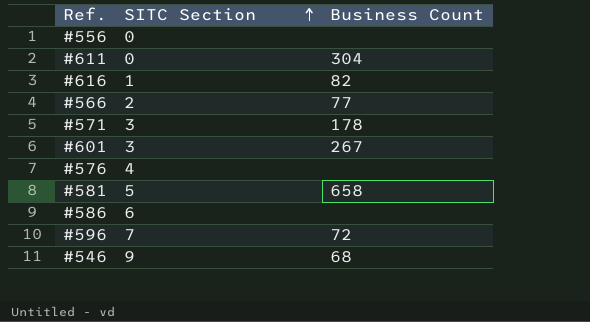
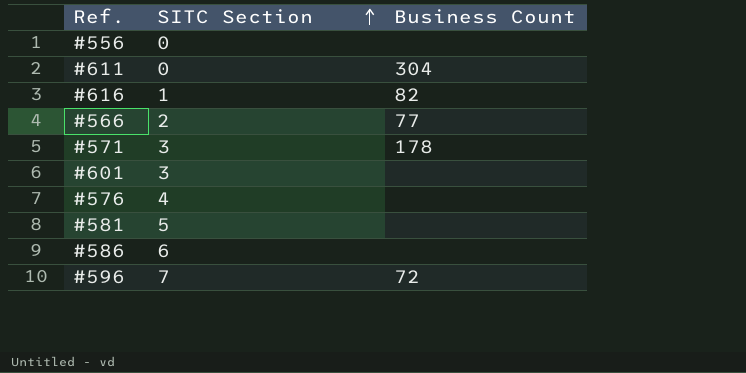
row #546: 9 | 68 -> none
#601 | Business Count: 267 -> none
#581 | Business Count: 658 -> none

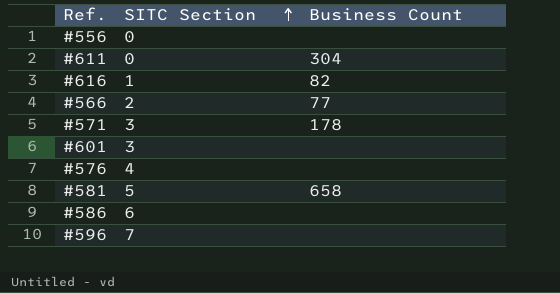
#581 | Business Count: none -> 658
#596 | Business Count: 72 -> none

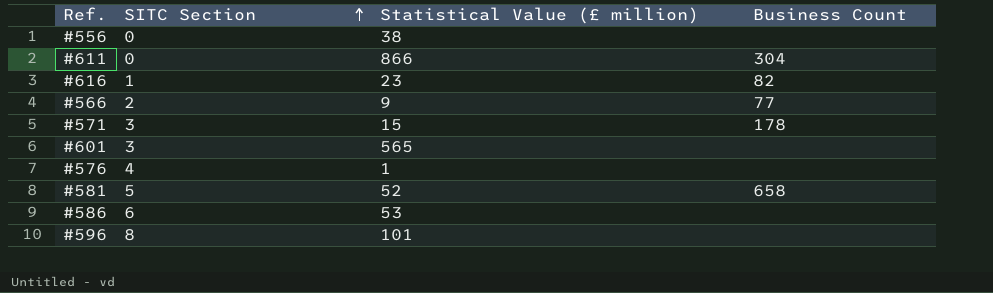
column Statistical Value (£ million) | position: none -> 3
#596 | SITC Section: 7 -> 8

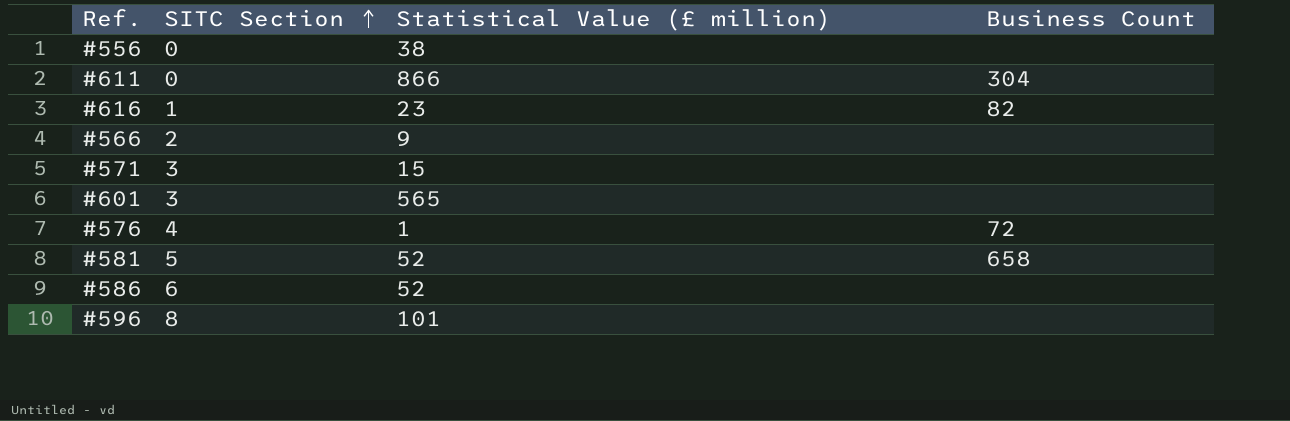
#566 | Business Count: 77 -> none
#571 | Business Count: 178 -> none
#576 | Business Count: none -> 72
#586 | Statistical Value (£ million): 53 -> 52

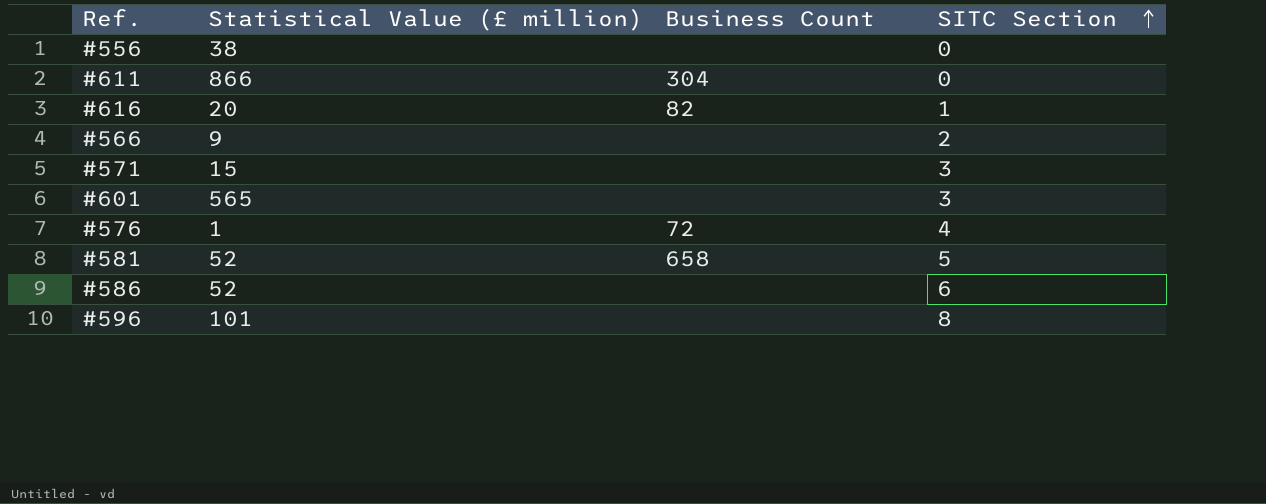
column SITC Section | position: 2 -> 4
#616 | Statistical Value (£ million): 23 -> 20

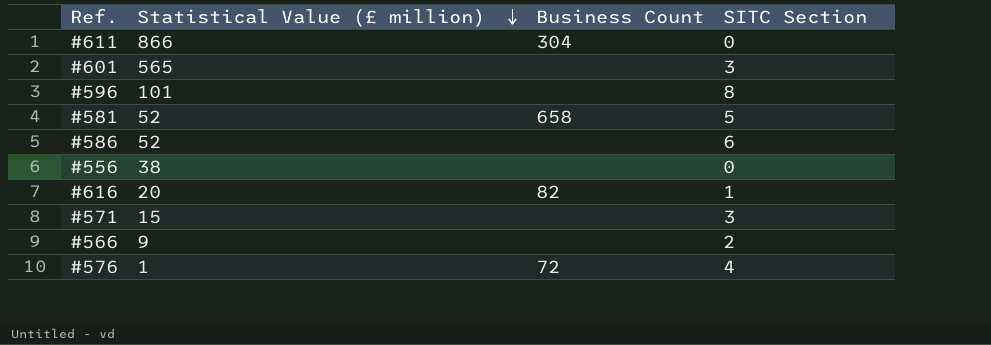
row order: SITC Section ascending -> Statistical Value (£ million) descending

